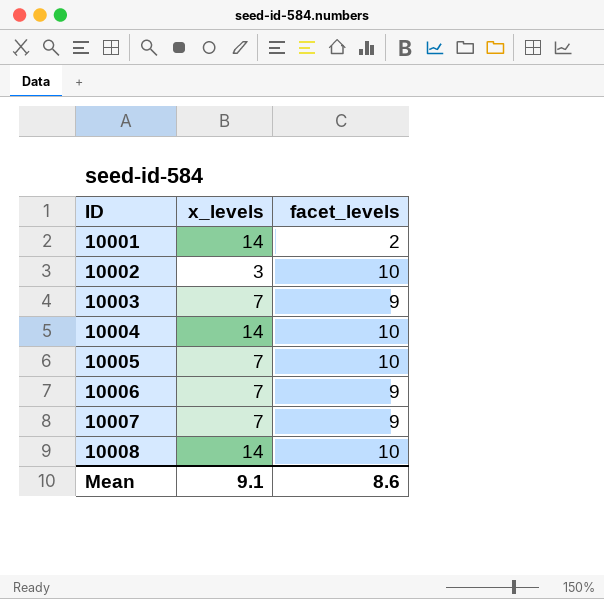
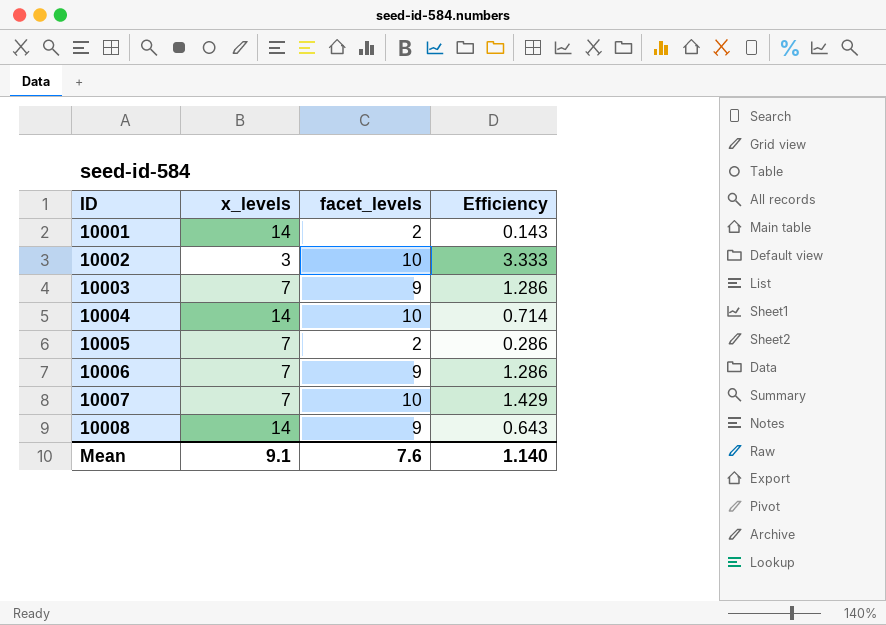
column Efficiency | formula: none -> [facet_levels] / [x_levels]
10005 | facet_levels: 10 -> 2
10007 | facet_levels: 9 -> 10
10008 | facet_levels: 10 -> 9
Mean | facet_levels: 8.6 -> 7.6

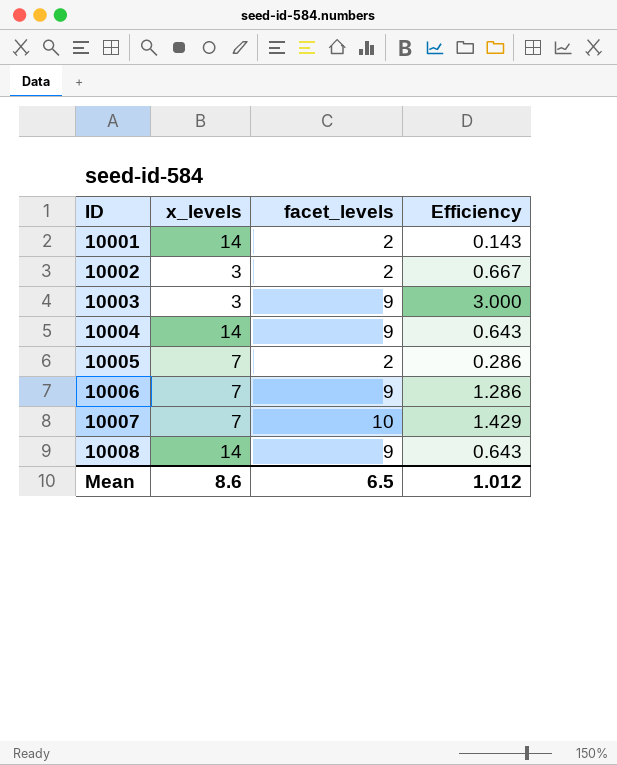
10002 | facet_levels: 10 -> 2
10002 | Efficiency: 3.333 -> 0.667
10003 | x_levels: 7 -> 3
10003 | Efficiency: 1.286 -> 3.000
10004 | facet_levels: 10 -> 9
10004 | Efficiency: 0.714 -> 0.643
Mean | x_levels: 9.1 -> 8.6
Mean | facet_levels: 7.6 -> 6.5
Mean | Efficiency: 1.140 -> 1.012

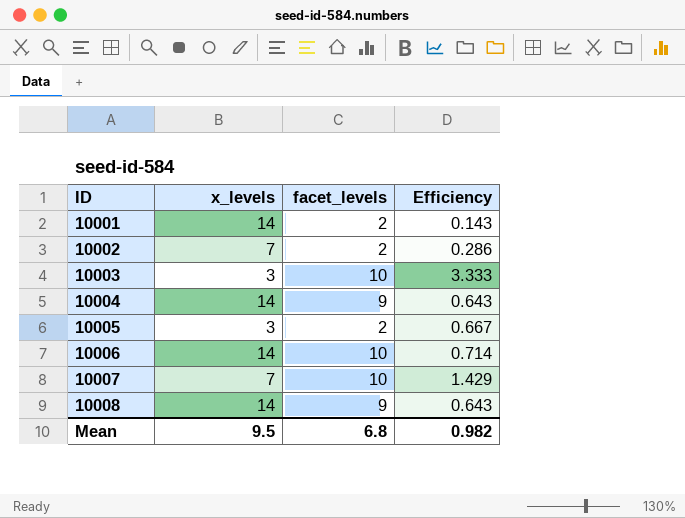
10002 | x_levels: 3 -> 7
10002 | Efficiency: 0.667 -> 0.286
10003 | facet_levels: 9 -> 10
10003 | Efficiency: 3.000 -> 3.333
10005 | x_levels: 7 -> 3
10005 | Efficiency: 0.286 -> 0.667
10006 | x_levels: 7 -> 14
10006 | facet_levels: 9 -> 10
10006 | Efficiency: 1.286 -> 0.714
Mean | x_levels: 8.6 -> 9.5
Mean | facet_levels: 6.5 -> 6.8
Mean | Efficiency: 1.012 -> 0.982

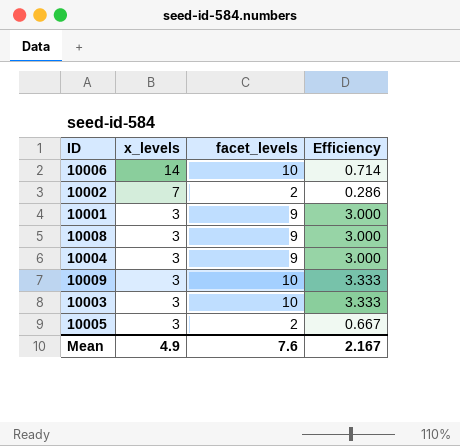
row order: ID ascending -> x_levels descending
row 10007: 7 | 10 | 1.429 -> none
10001 | x_levels: 14 -> 3
10001 | facet_levels: 2 -> 9
10001 | Efficiency: 0.143 -> 3.000
10008 | x_levels: 14 -> 3
10008 | Efficiency: 0.643 -> 3.000
10004 | x_levels: 14 -> 3
10004 | Efficiency: 0.643 -> 3.000
row 10009: none -> 3 | 10 | 3.333
Mean | x_levels: 9.5 -> 4.9
Mean | facet_levels: 6.8 -> 7.6
Mean | Efficiency: 0.982 -> 2.167

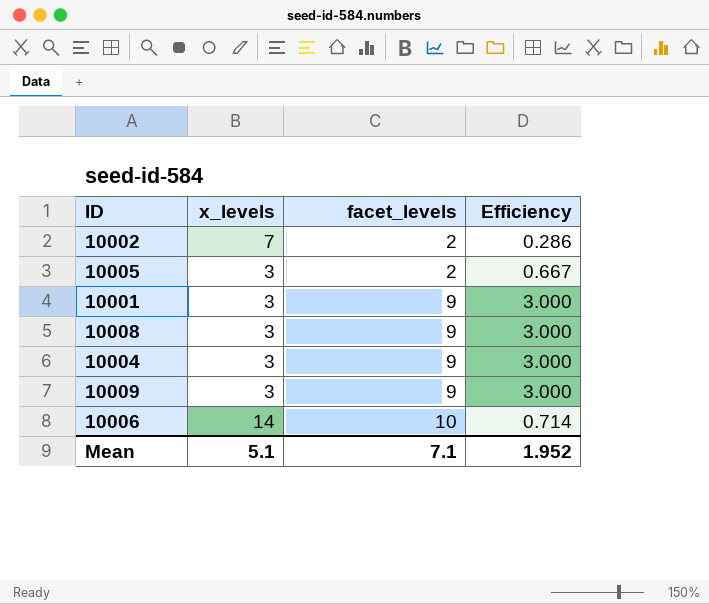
row order: x_levels descending -> facet_levels ascending
row 10003: 3 | 10 | 3.333 -> none
10009 | facet_levels: 10 -> 9
10009 | Efficiency: 3.333 -> 3.000
Mean | x_levels: 4.9 -> 5.1
Mean | facet_levels: 7.6 -> 7.1
Mean | Efficiency: 2.167 -> 1.952

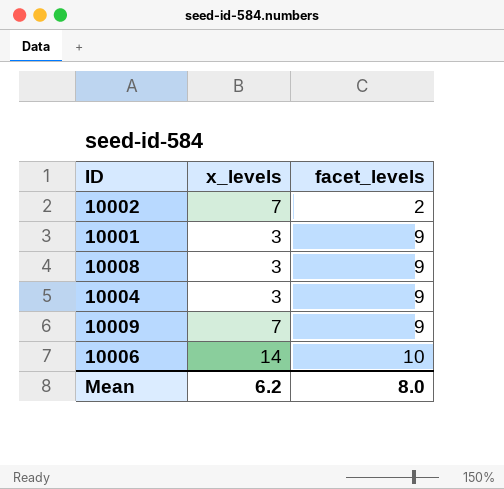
column Efficiency | formula: [facet_levels] / [x_levels] -> none
row 10005: 3 | 2 | 0.667 -> none
10009 | x_levels: 3 -> 7
Mean | x_levels: 5.1 -> 6.2
Mean | facet_levels: 7.1 -> 8.0

